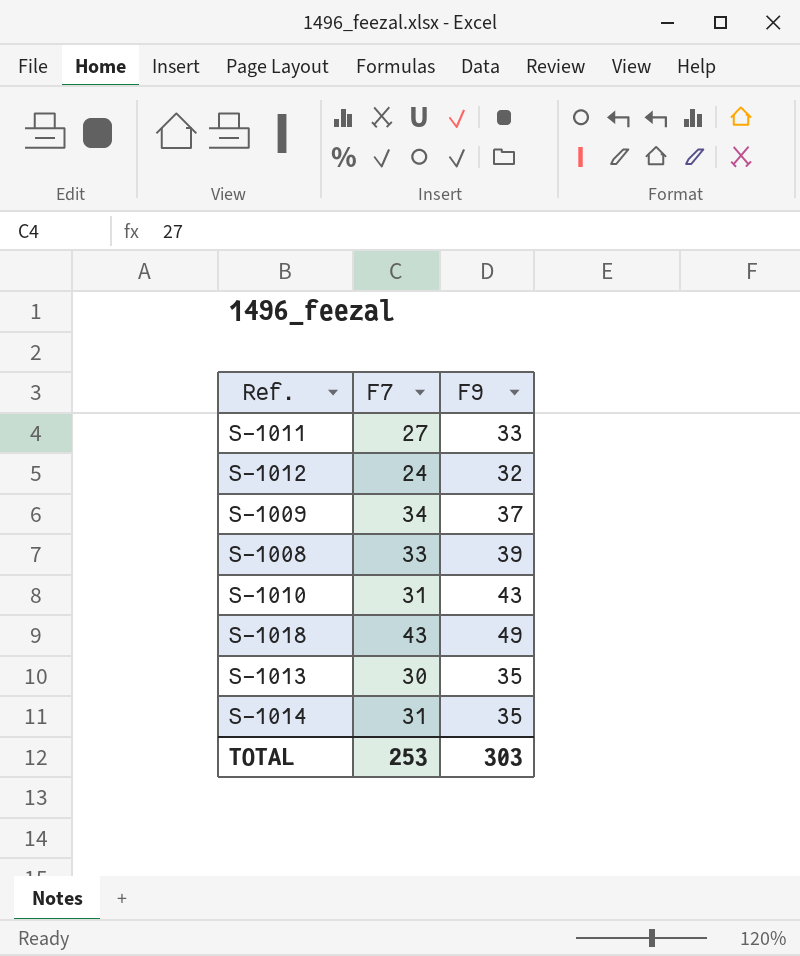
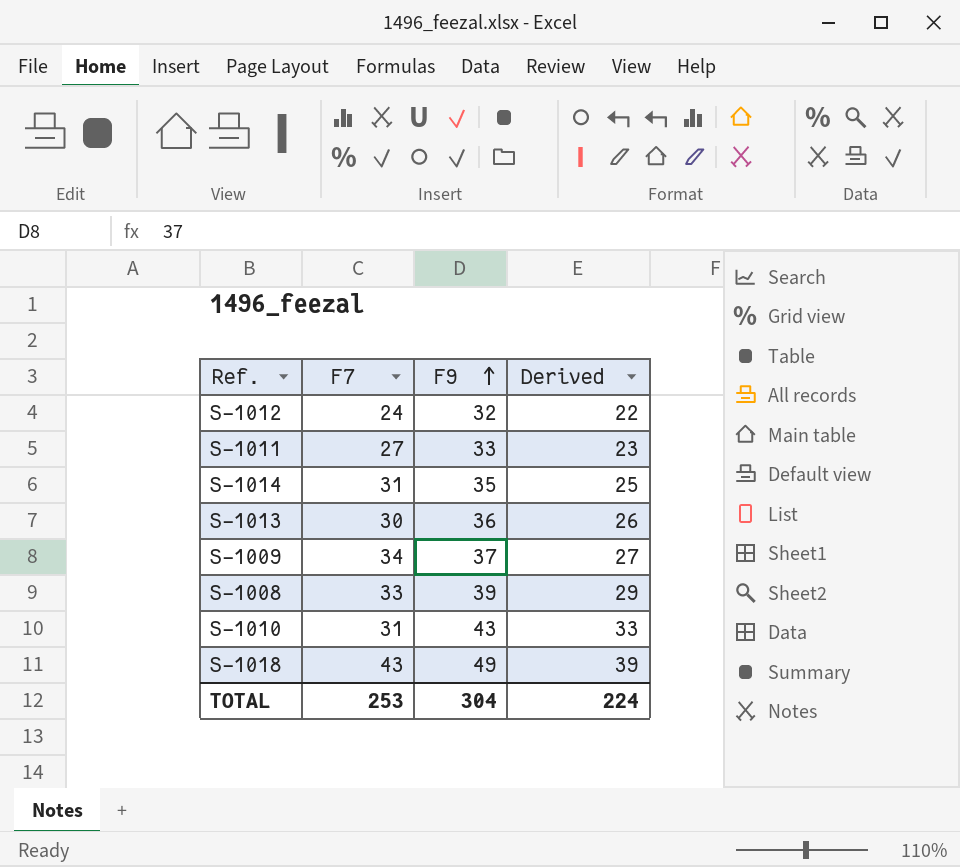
row order: none -> F9 ascending
column Derived | formula: none -> [F9] - 10
S-1013 | F9: 35 -> 36
TOTAL | F9: 303 -> 304

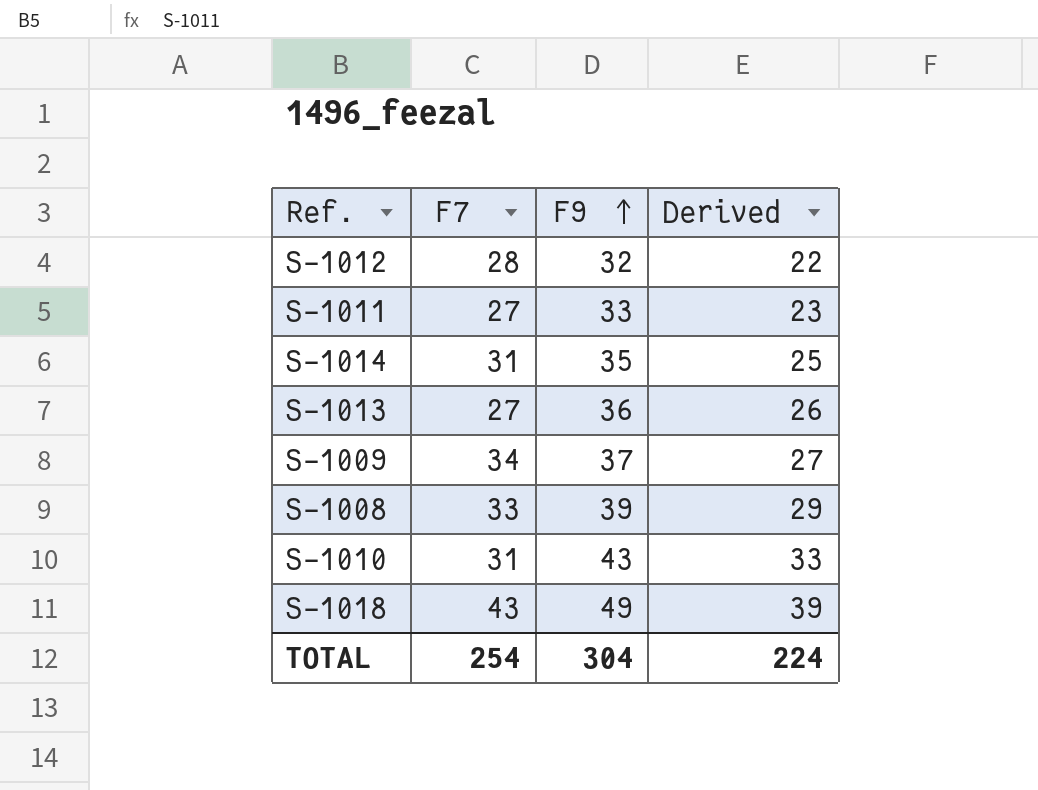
S-1012 | F7: 24 -> 28
S-1013 | F7: 30 -> 27
TOTAL | F7: 253 -> 254

